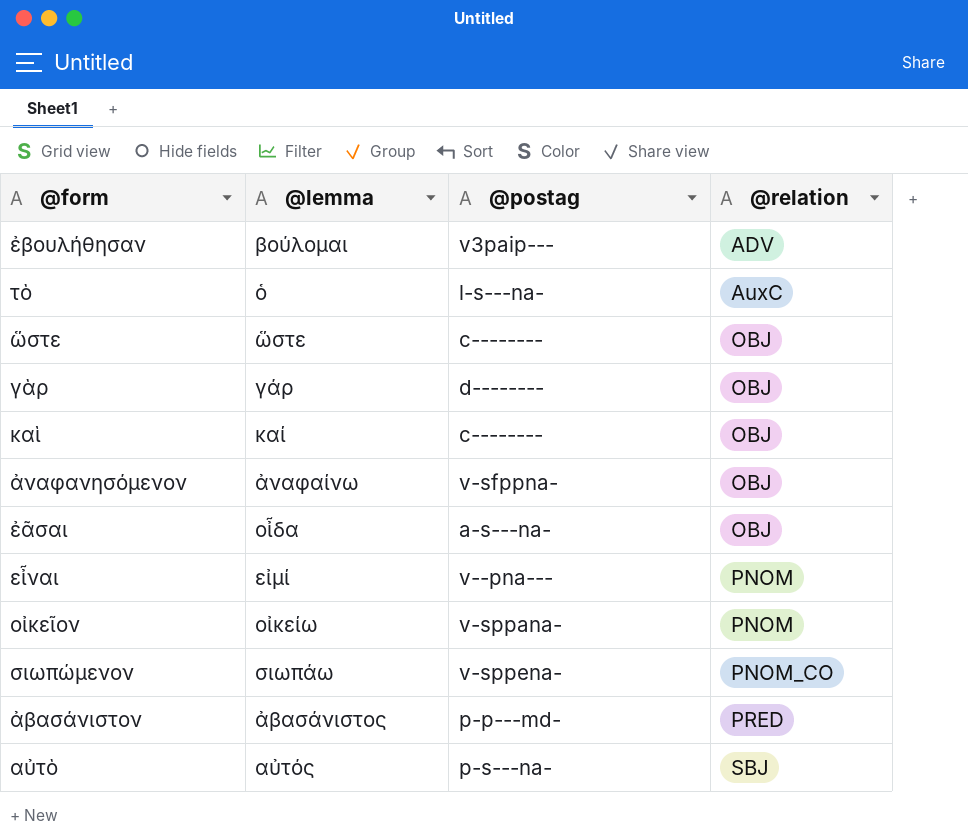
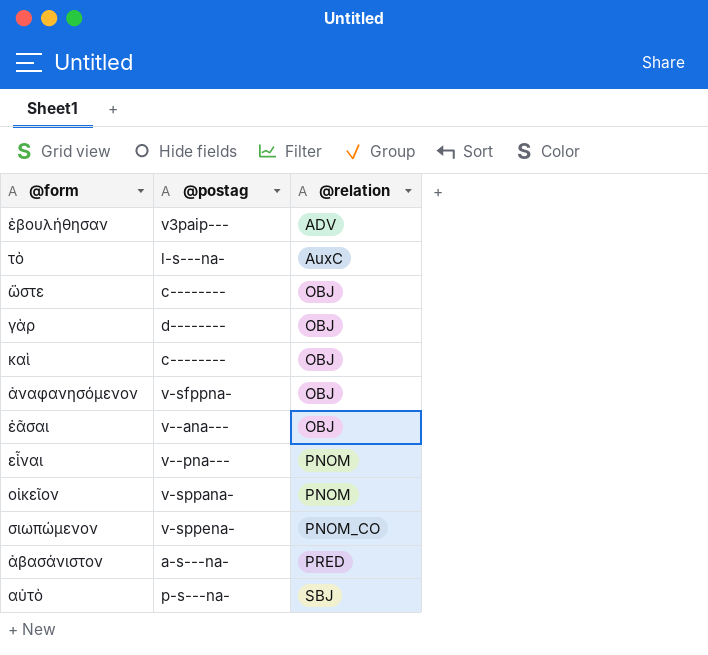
column @lemma | position: 2 -> none
ἐᾶσαι | @postag: a-s---na- -> v--ana---
ἀβασάνιστον | @postag: p-p---md- -> a-s---na-

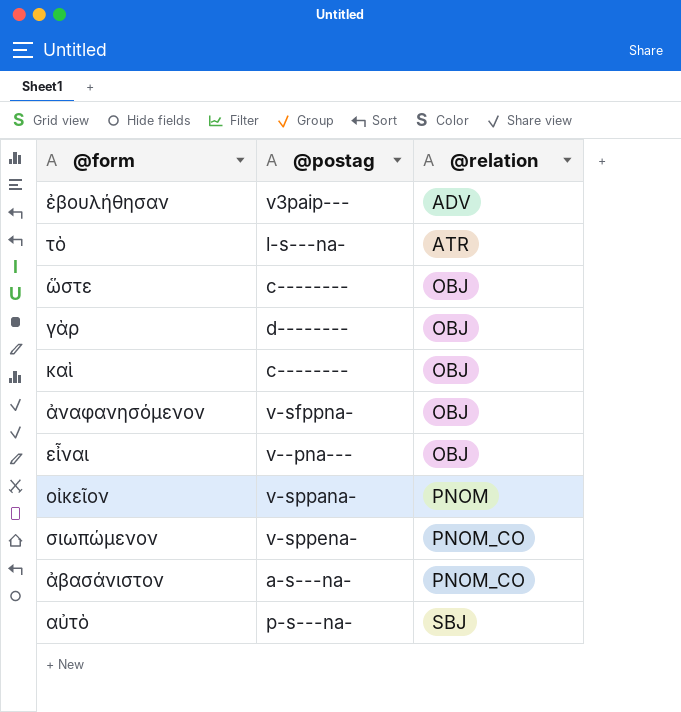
row ἐᾶσαι: v--ana--- | OBJ -> none
τὸ | @relation: AuxC -> ATR
εἶναι | @relation: PNOM -> OBJ
ἀβασάνιστον | @relation: PRED -> PNOM_CO

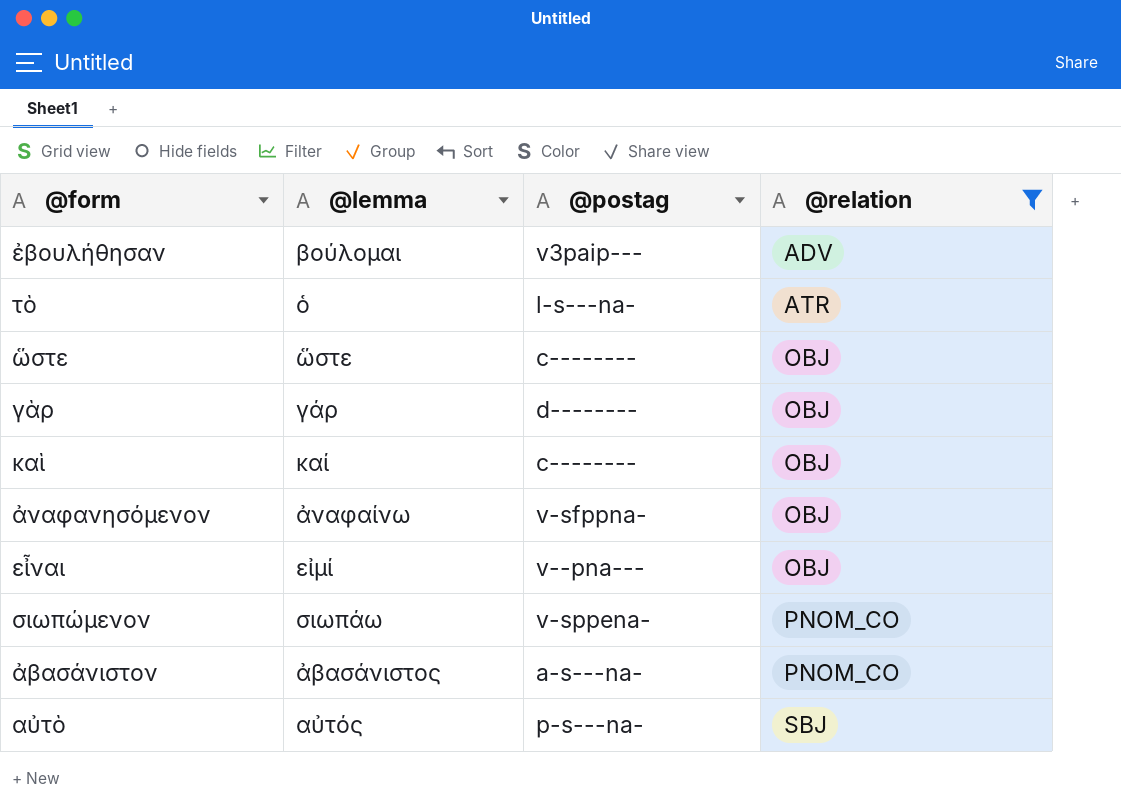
filter: none -> @relation != PNOM
column @lemma | position: none -> 2

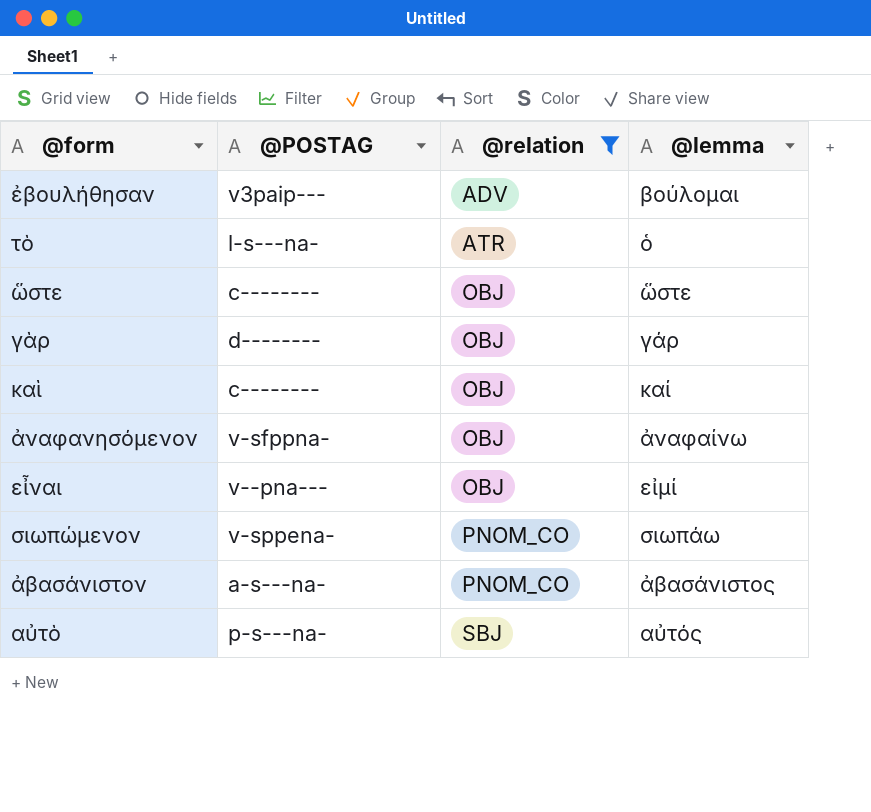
column name: @postag -> @POSTAG
column @lemma | position: 2 -> 4

